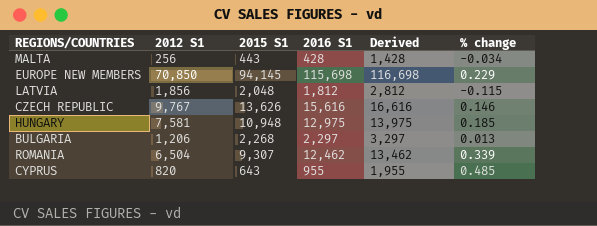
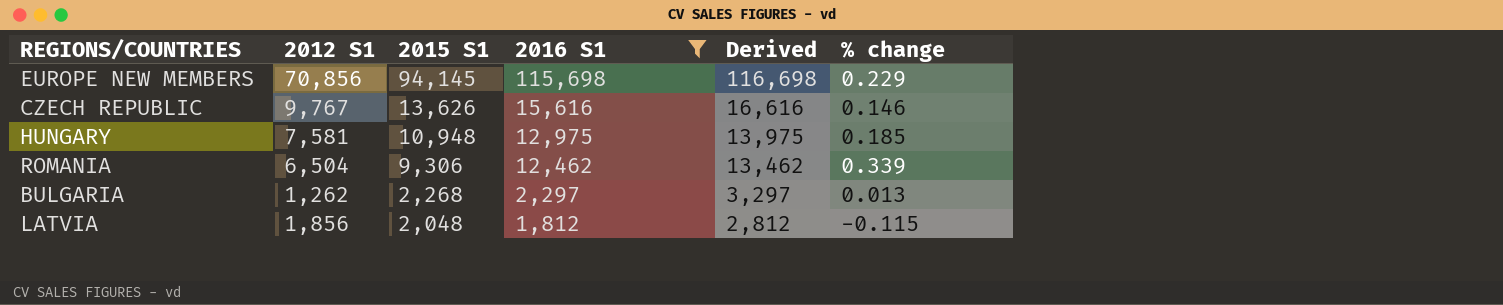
filter: none -> 2016 S1 >= 1,812
row order: none -> 2015 S1 descending
EUROPE NEW MEMBERS | 2012 S1: 70,850 -> 70,856
ROMANIA | 2015 S1: 9,307 -> 9,306
BULGARIA | 2012 S1: 1,206 -> 1,262

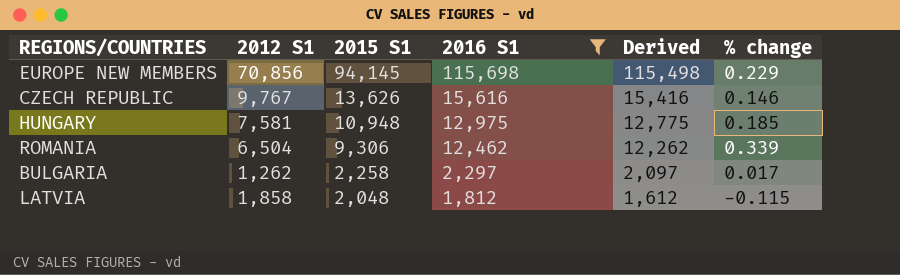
column Derived | formula: [2016 S1] + 1000 -> [2016 S1] - 200
BULGARIA | 2015 S1: 2,268 -> 2,258
BULGARIA | % change: 0.013 -> 0.017
LATVIA | 2012 S1: 1,856 -> 1,858

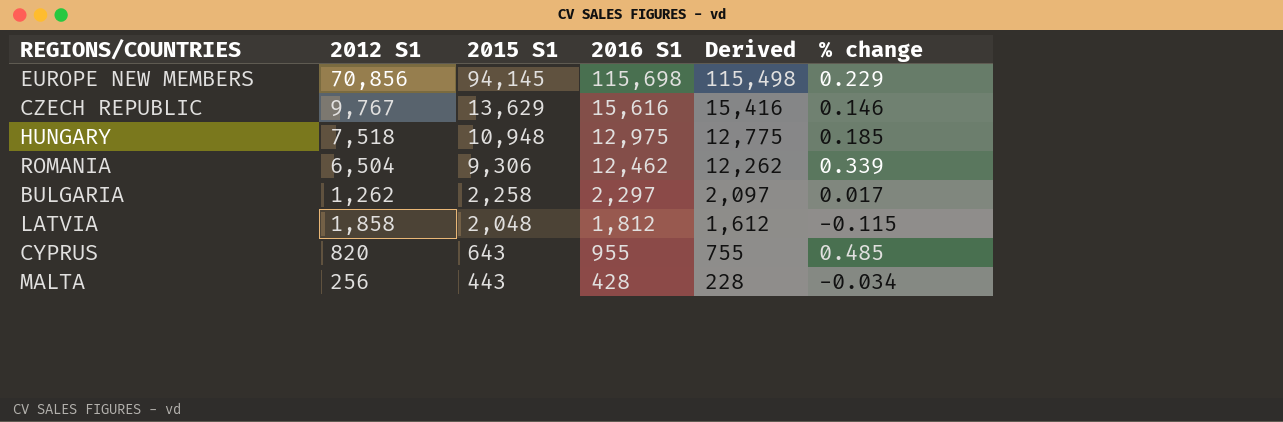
filter: 2016 S1 >= 1,812 -> none
CZECH REPUBLIC | 2015 S1: 13,626 -> 13,629
HUNGARY | 2012 S1: 7,581 -> 7,518

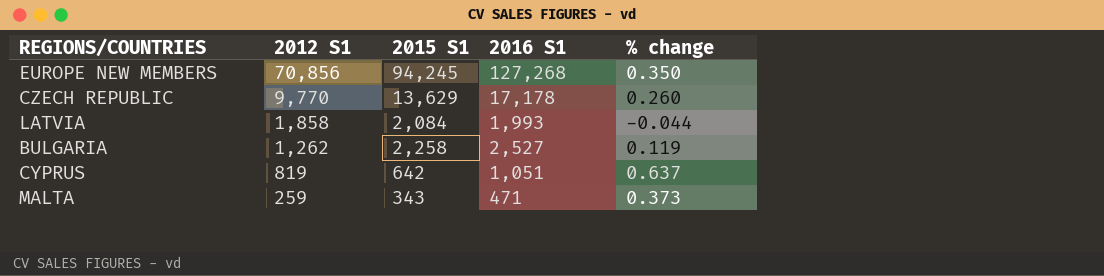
row order: 2015 S1 descending -> 2012 S1 descending
column Derived | formula: [2016 S1] - 200 -> none
row HUNGARY: 7,518 | 10,948 | 12,975 | 12,775 | 0.185 -> none
row ROMANIA: 6,504 | 9,306 | 12,462 | 12,262 | 0.339 -> none
EUROPE NEW MEMBERS | 2015 S1: 94,145 -> 94,245
EUROPE NEW MEMBERS | 2016 S1: 115,698 -> 127,268
EUROPE NEW MEMBERS | % change: 0.229 -> 0.350
CZECH REPUBLIC | 2012 S1: 9,767 -> 9,770
CZECH REPUBLIC | 2016 S1: 15,616 -> 17,178
CZECH REPUBLIC | % change: 0.146 -> 0.260
LATVIA | 2015 S1: 2,048 -> 2,084
LATVIA | 2016 S1: 1,812 -> 1,993
LATVIA | % change: -0.115 -> -0.044
BULGARIA | 2016 S1: 2,297 -> 2,527
BULGARIA | % change: 0.017 -> 0.119
CYPRUS | 2012 S1: 820 -> 819
CYPRUS | 2015 S1: 643 -> 642
CYPRUS | 2016 S1: 955 -> 1,051
CYPRUS | % change: 0.485 -> 0.637
MALTA | 2012 S1: 256 -> 259
MALTA | 2015 S1: 443 -> 343
MALTA | 2016 S1: 428 -> 471
MALTA | % change: -0.034 -> 0.373

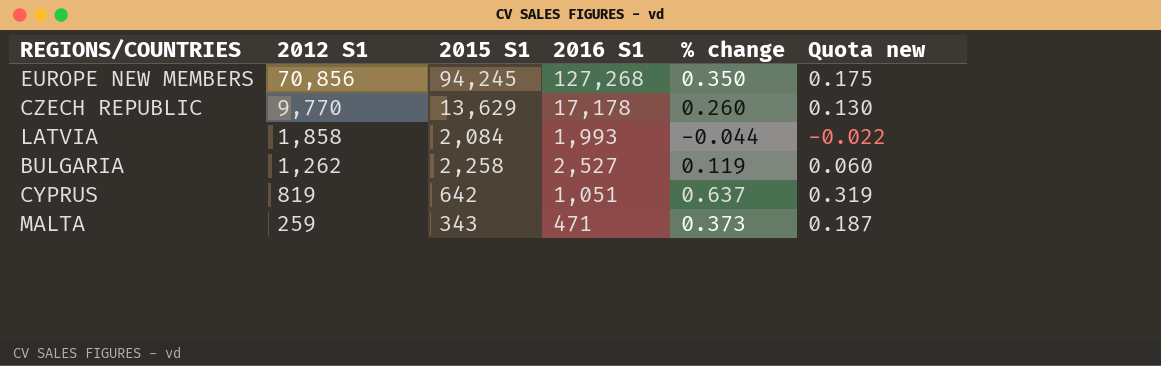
column Quota new | formula: none -> [% change] * 0.5

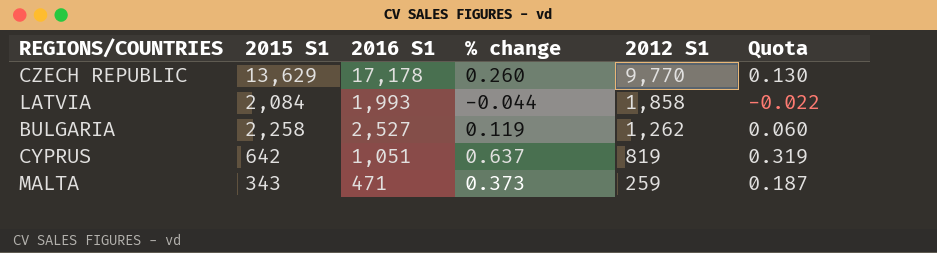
column 2012 S1 | position: 2 -> 5
column name: Quota new -> Quota
row EUROPE NEW MEMBERS: 70,856 | 94,245 | 127,268 | 0.350 | 0.175 -> none

